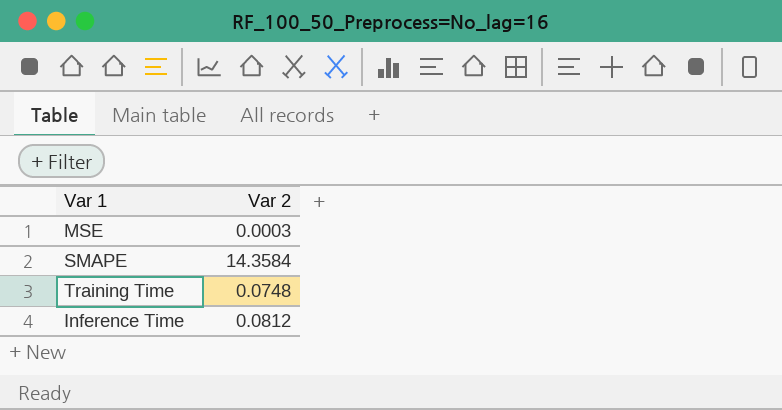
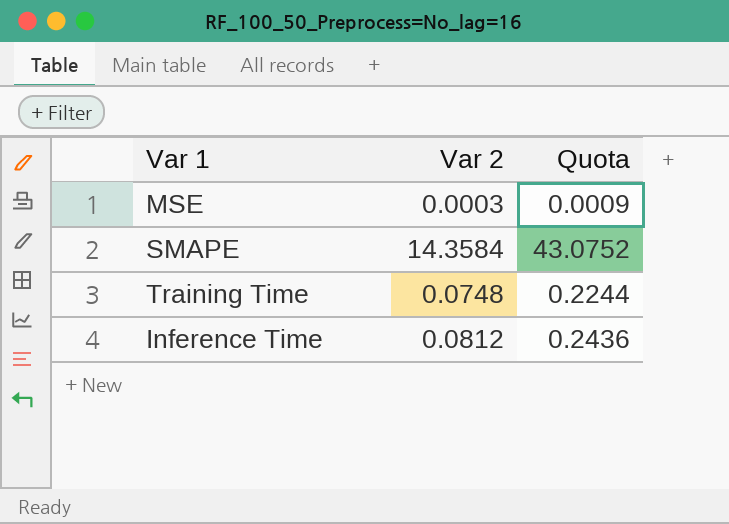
column Quota | formula: none -> [Var 2] * 3

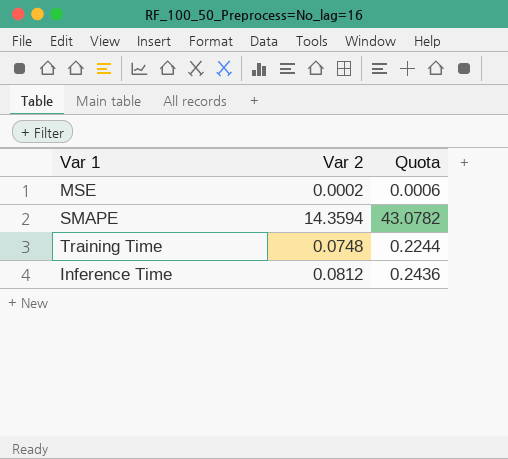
MSE | Var 2: 0.0003 -> 0.0002
MSE | Quota: 0.0009 -> 0.0006
SMAPE | Var 2: 14.3584 -> 14.3594
SMAPE | Quota: 43.0752 -> 43.0782

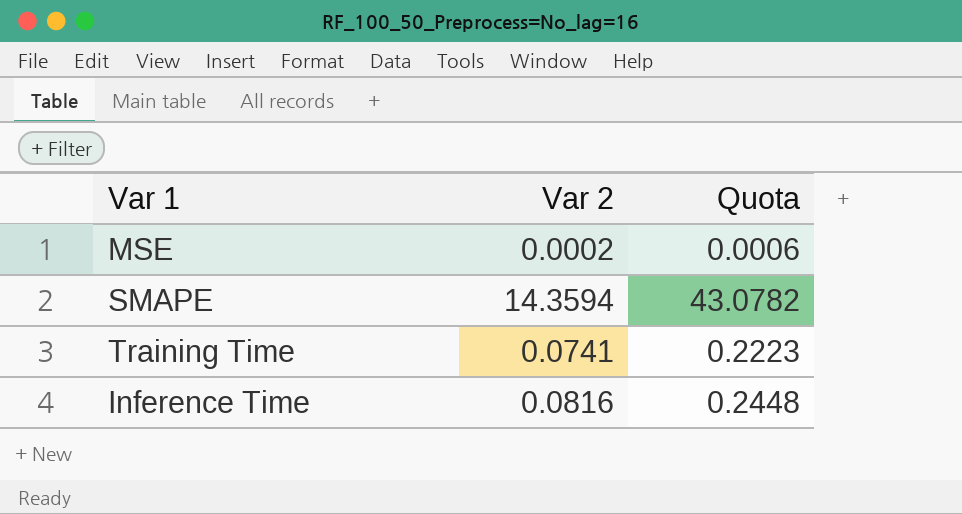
Training Time | Var 2: 0.0748 -> 0.0741
Training Time | Quota: 0.2244 -> 0.2223
Inference Time | Var 2: 0.0812 -> 0.0816
Inference Time | Quota: 0.2436 -> 0.2448

